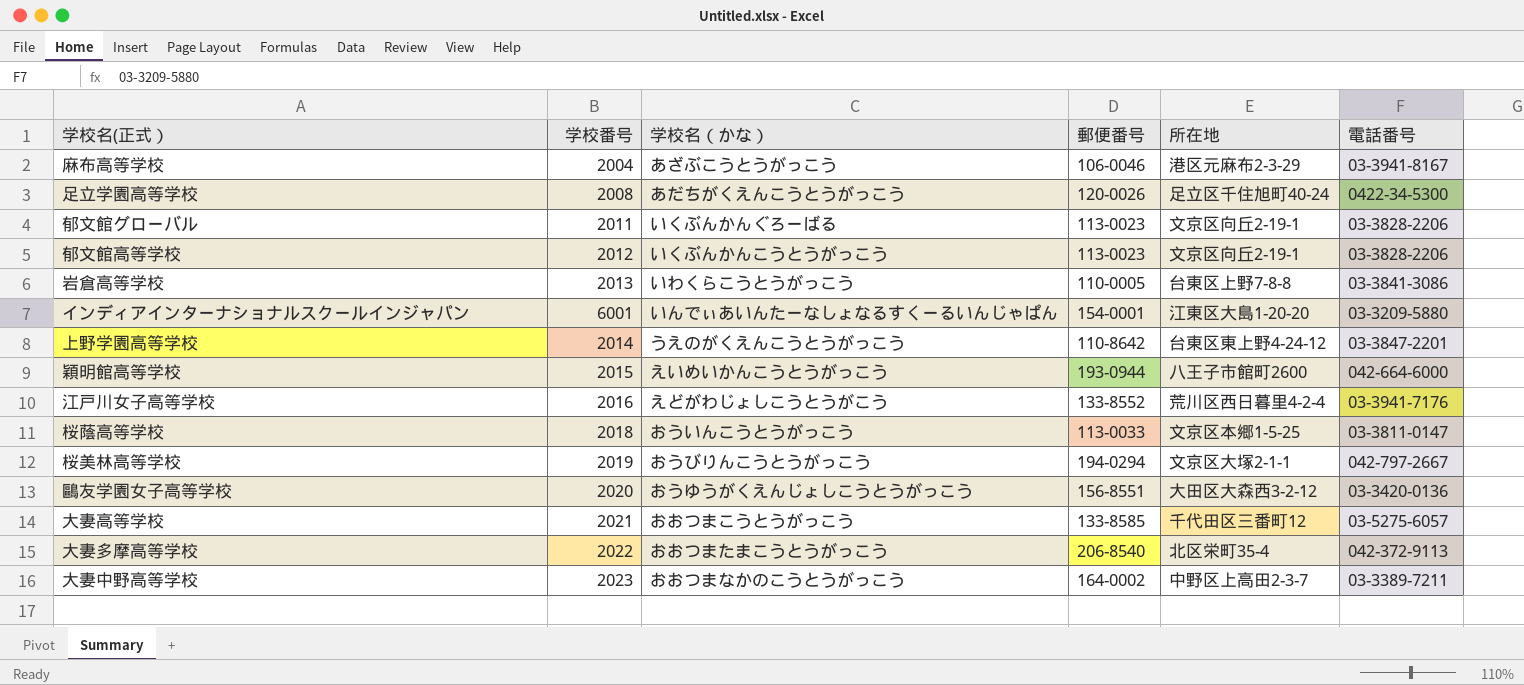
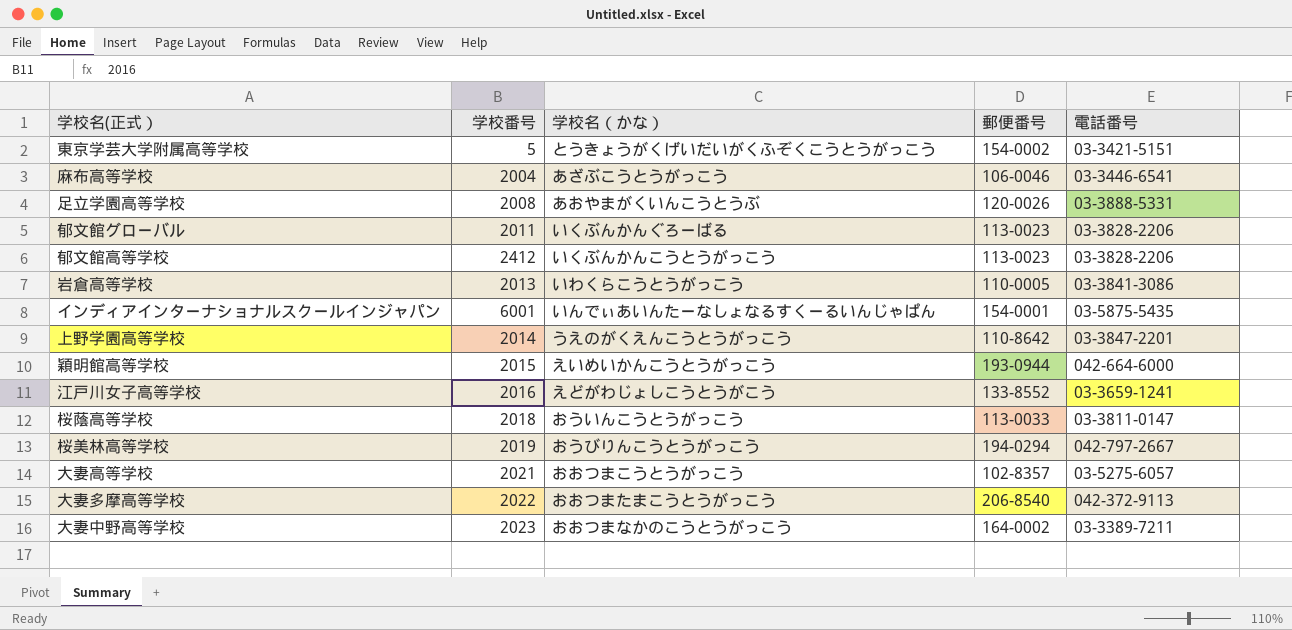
column 所在地 | position: 5 -> none
row 鷗友学園女子高等学校: 2020 | おうゆうがくえんじょしこうとうがっこう | 156-8551 | 大田区大森西3-2-12 | 03-3420-0136 -> none
row 東京学芸大学附属高等学校: none -> 5 | とうきょうがくげいだいがくふぞくこうとうがっこう | 154-0002 | 03-3421-5151
麻布高等学校 | 電話番号: 03-3941-8167 -> 03-3446-6541
足立学園高等学校 | 学校名（かな）: あだちがくえんこうとうがっこう -> あおやまがくいんこうとうぶ
足立学園高等学校 | 電話番号: 0422-34-5300 -> 03-3888-5331
郁文館高等学校 | 学校番号: 2012 -> 2412
インディアインターナショナルスクールインジャパン | 電話番号: 03-3209-5880 -> 03-5875-5435
江戸川女子高等学校 | 電話番号: 03-3941-7176 -> 03-3659-1241
大妻高等学校 | 郵便番号: 133-8585 -> 102-8357

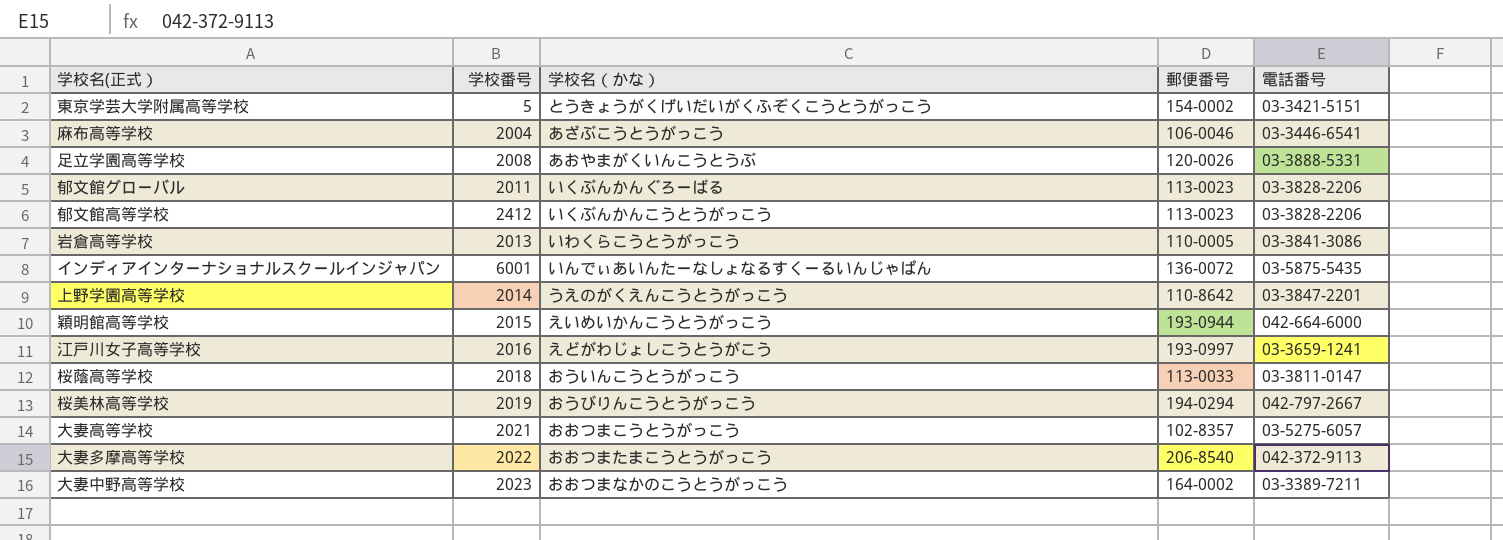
インディアインターナショナルスクールインジャパン | 郵便番号: 154-0001 -> 136-0072
江戸川女子高等学校 | 郵便番号: 133-8552 -> 193-0997

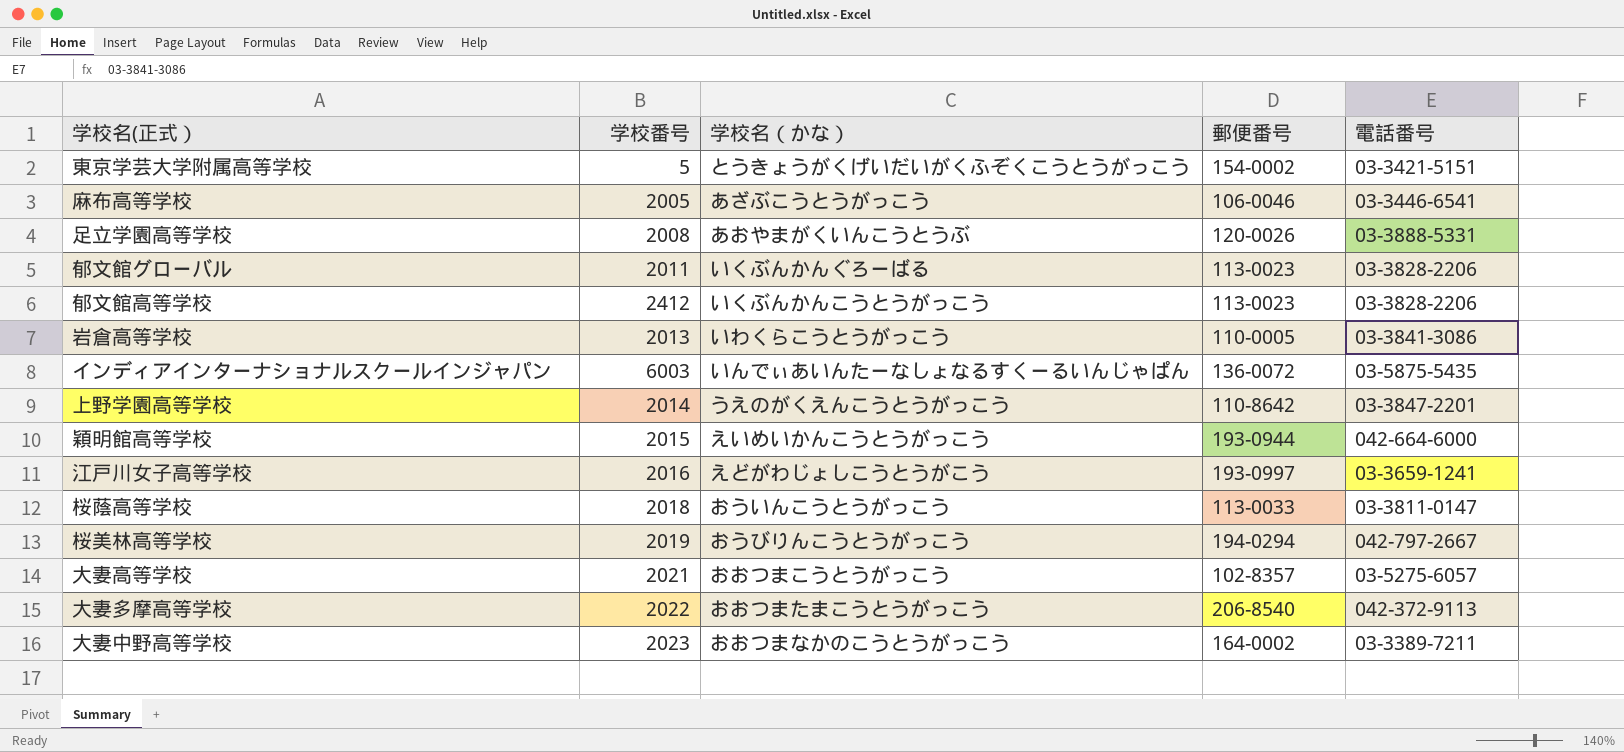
麻布高等学校 | 学校番号: 2004 -> 2005
インディアインターナショナルスクールインジャパン | 学校番号: 6001 -> 6003

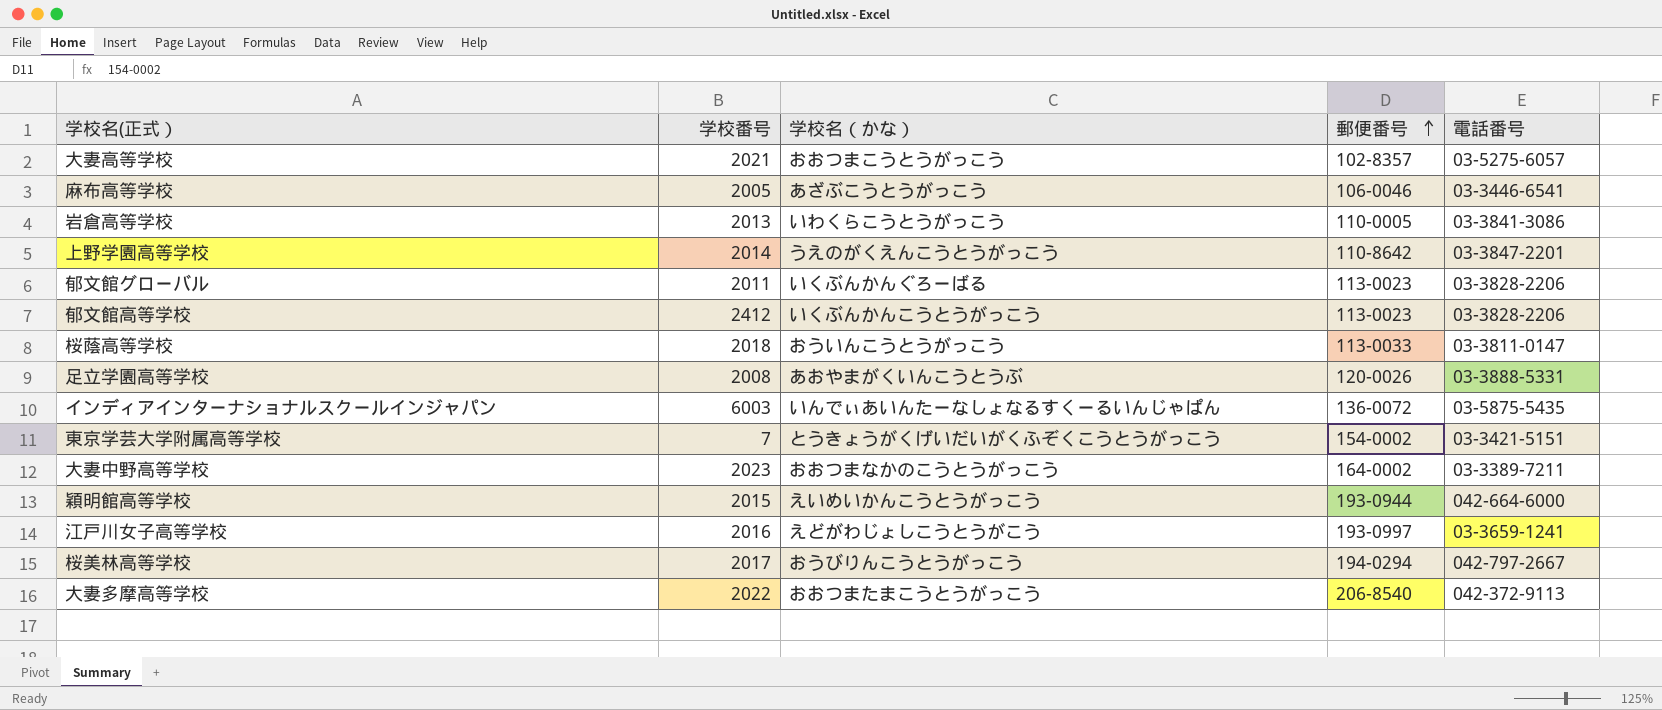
row order: none -> 郵便番号 ascending
東京学芸大学附属高等学校 | 学校番号: 5 -> 7
桜美林高等学校 | 学校番号: 2019 -> 2017

